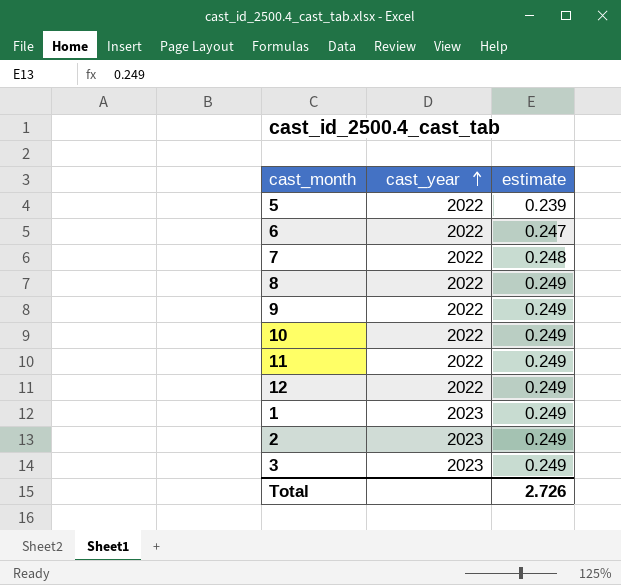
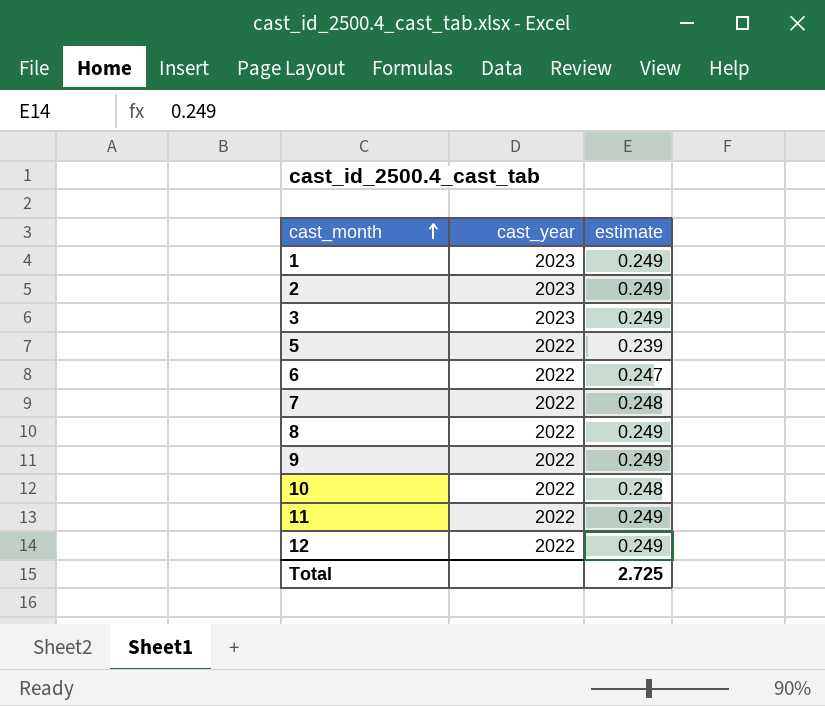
row order: cast_year ascending -> cast_month ascending
10 | estimate: 0.249 -> 0.248
Total | estimate: 2.726 -> 2.725

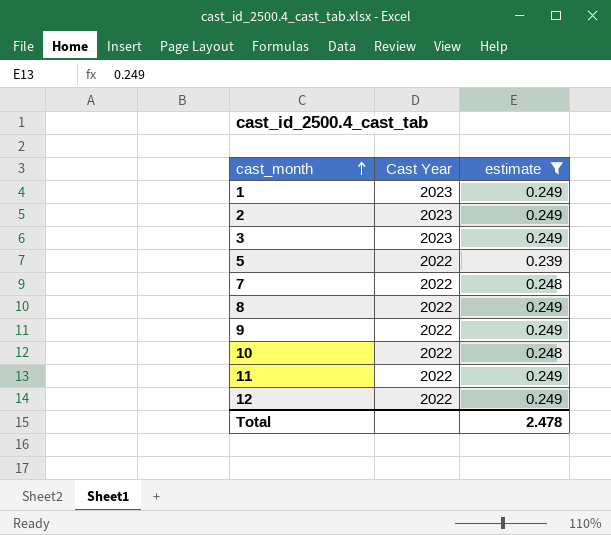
filter: none -> estimate != 0.247
column name: cast_year -> Cast Year
Total | estimate: 2.725 -> 2.478

